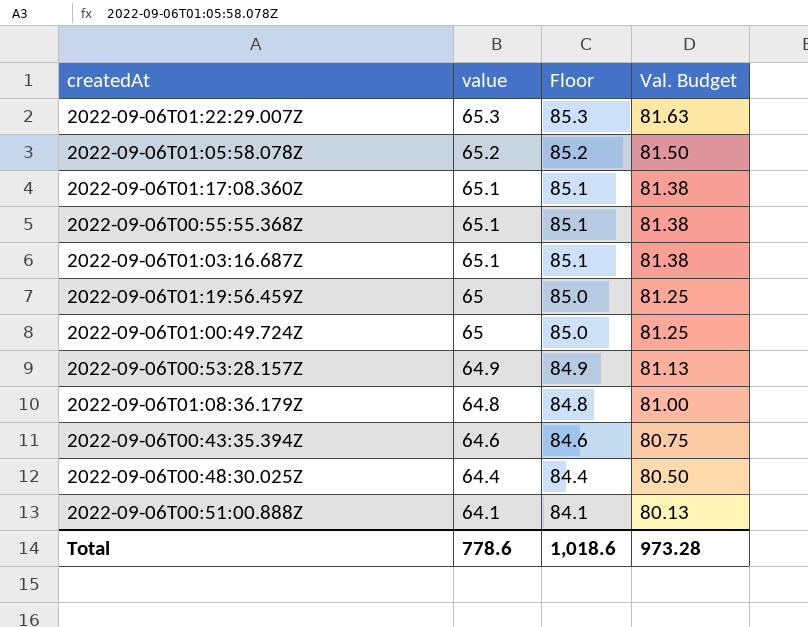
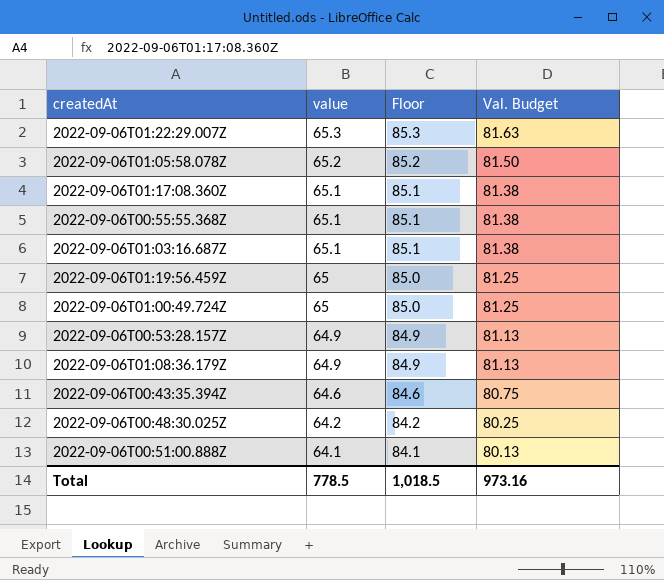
2022-09-06T01:08:36.179Z | value: 64.8 -> 64.9
2022-09-06T01:08:36.179Z | Floor: 84.8 -> 84.9
2022-09-06T01:08:36.179Z | Val. Budget: 81.00 -> 81.13
2022-09-06T00:48:30.025Z | value: 64.4 -> 64.2
2022-09-06T00:48:30.025Z | Floor: 84.4 -> 84.2
2022-09-06T00:48:30.025Z | Val. Budget: 80.50 -> 80.25
Total | value: 778.6 -> 778.5
Total | Floor: 1,018.6 -> 1,018.5
Total | Val. Budget: 973.28 -> 973.16

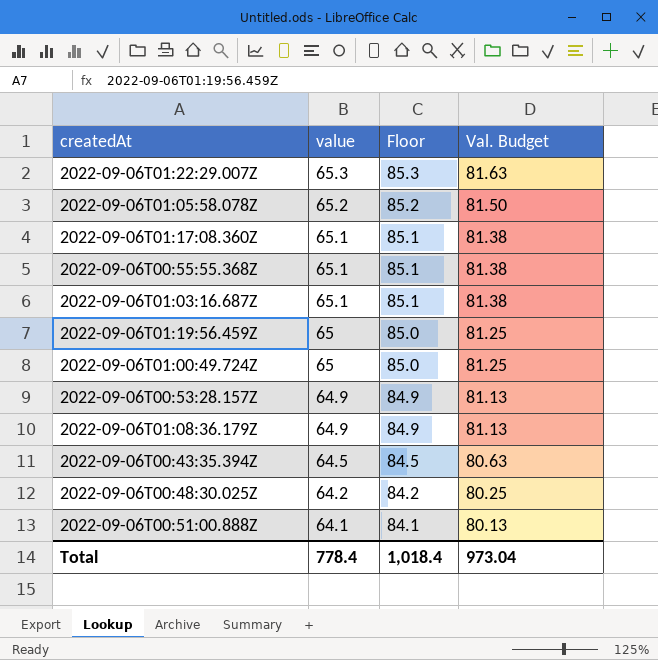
2022-09-06T00:43:35.394Z | value: 64.6 -> 64.5
2022-09-06T00:43:35.394Z | Floor: 84.6 -> 84.5
2022-09-06T00:43:35.394Z | Val. Budget: 80.75 -> 80.63
Total | value: 778.5 -> 778.4
Total | Floor: 1,018.5 -> 1,018.4
Total | Val. Budget: 973.16 -> 973.04

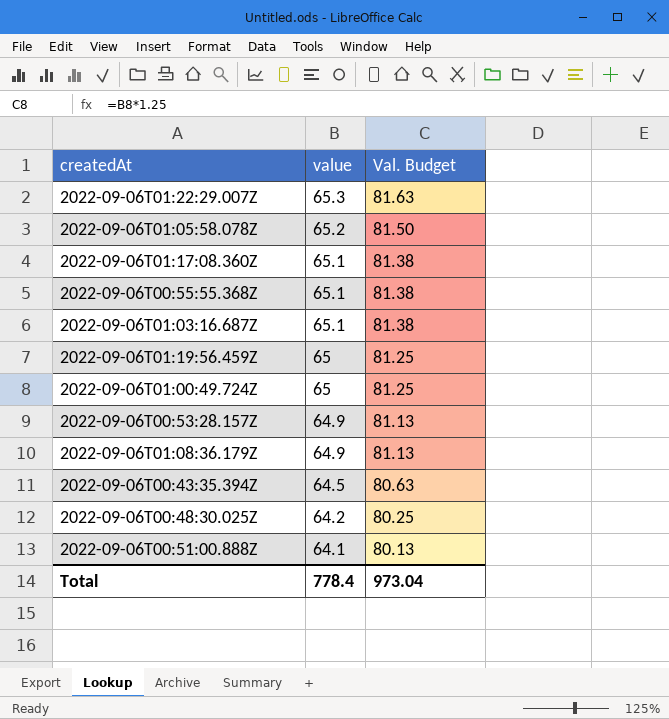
column Floor | formula: [value] + 20 -> none

